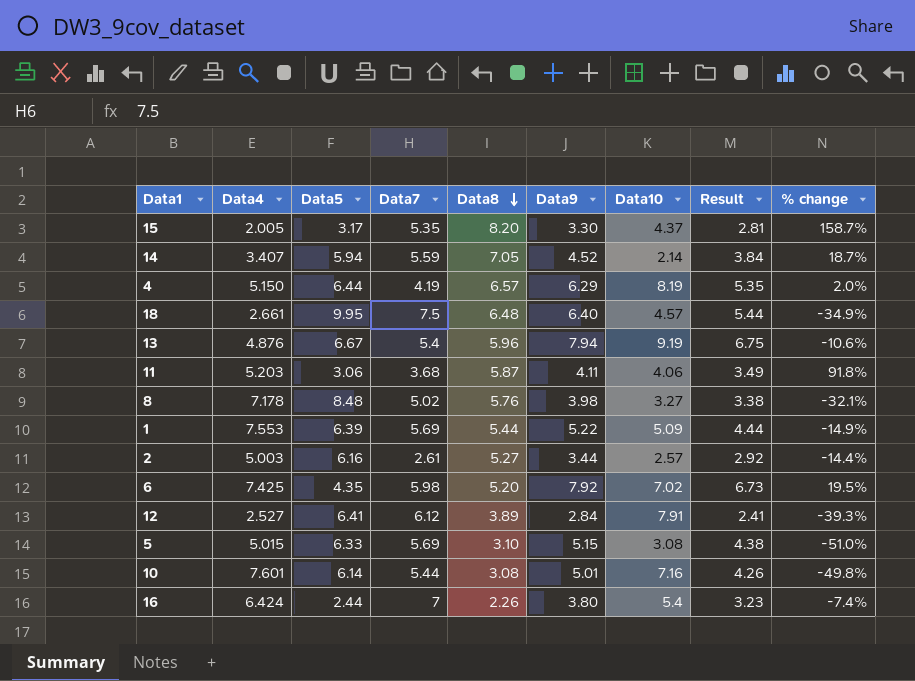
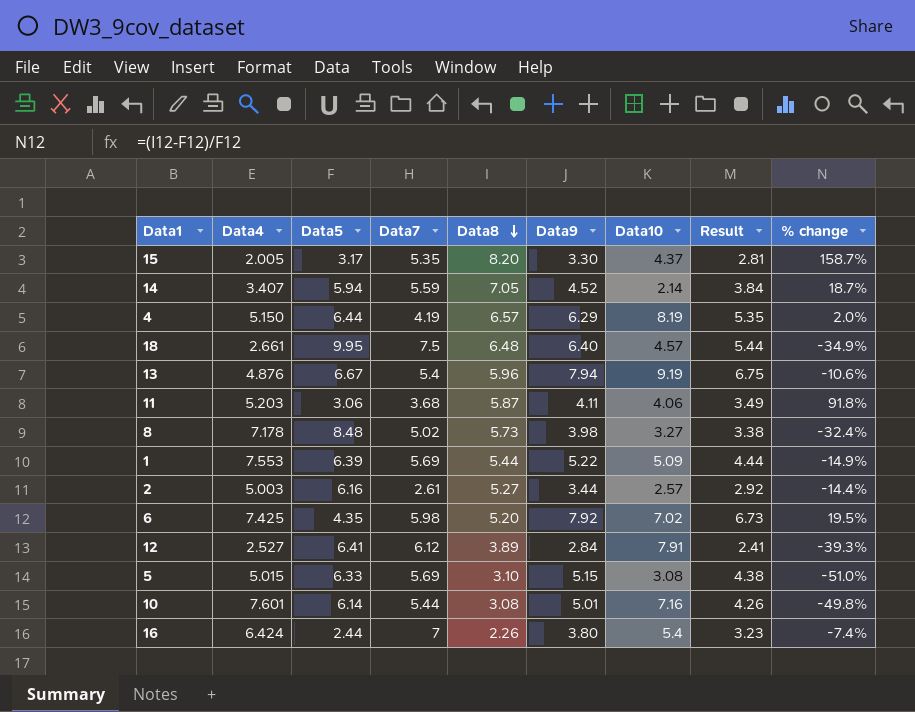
8 | Data8: 5.76 -> 5.73
8 | % change: -32.1% -> -32.4%

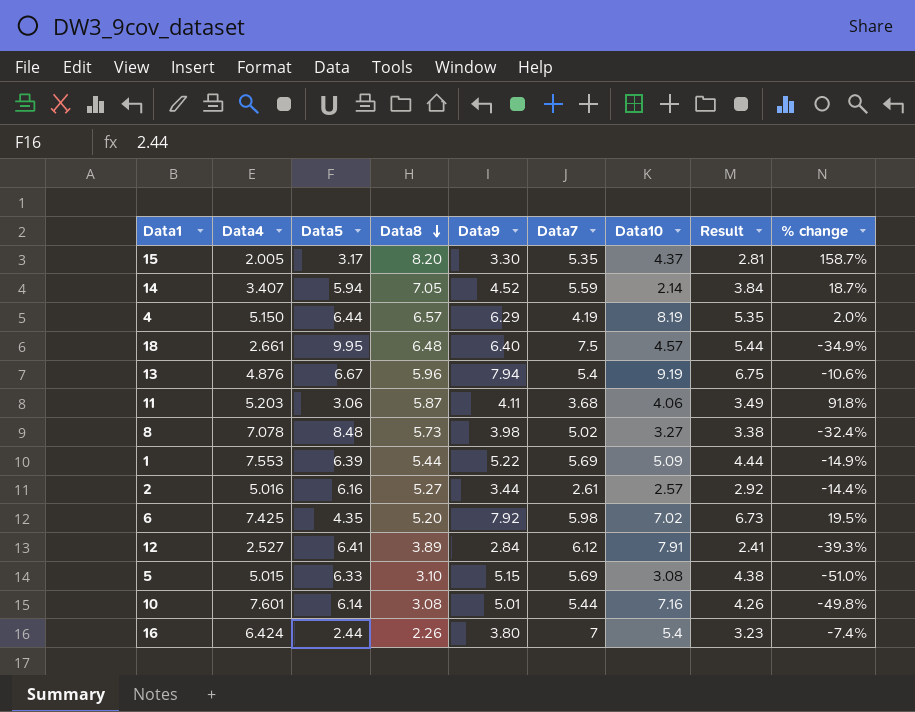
column Data7 | position: 4 -> 6
8 | Data4: 7.178 -> 7.078
2 | Data4: 5.003 -> 5.016

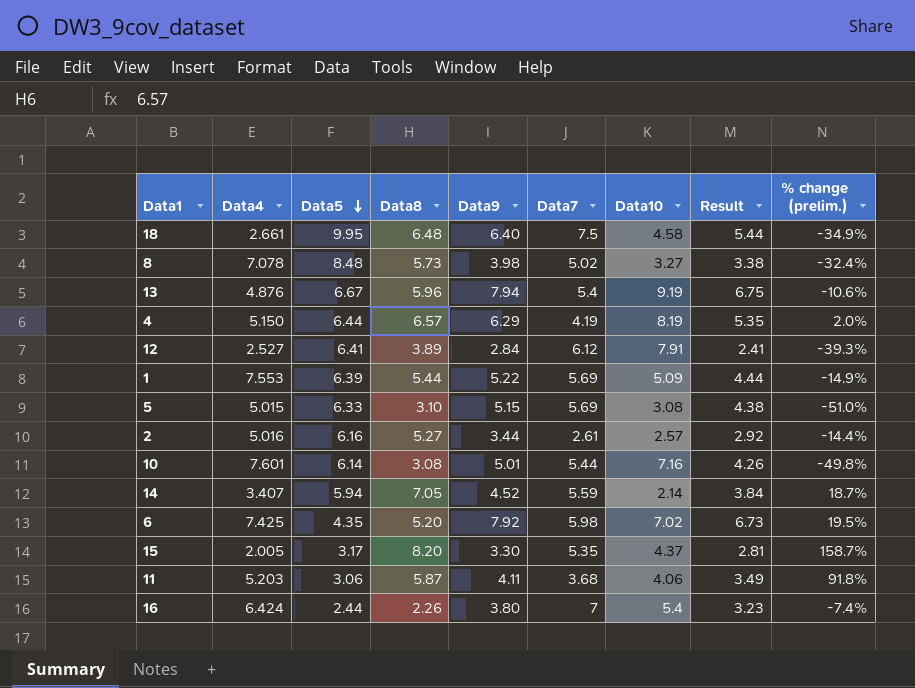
row order: Data8 descending -> Data5 descending
column name: % change -> % change (prelim.)
18 | Data10: 4.57 -> 4.58

